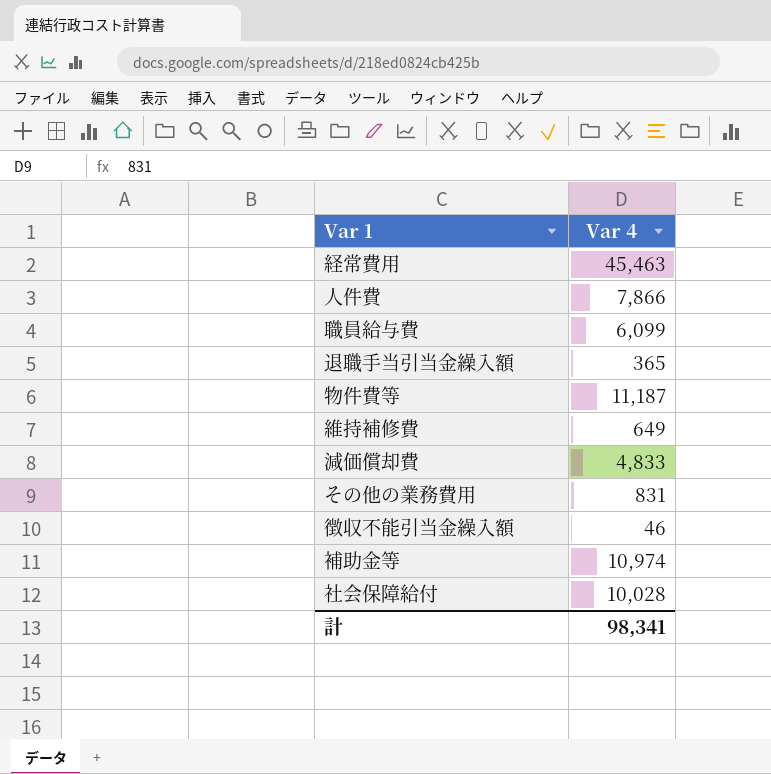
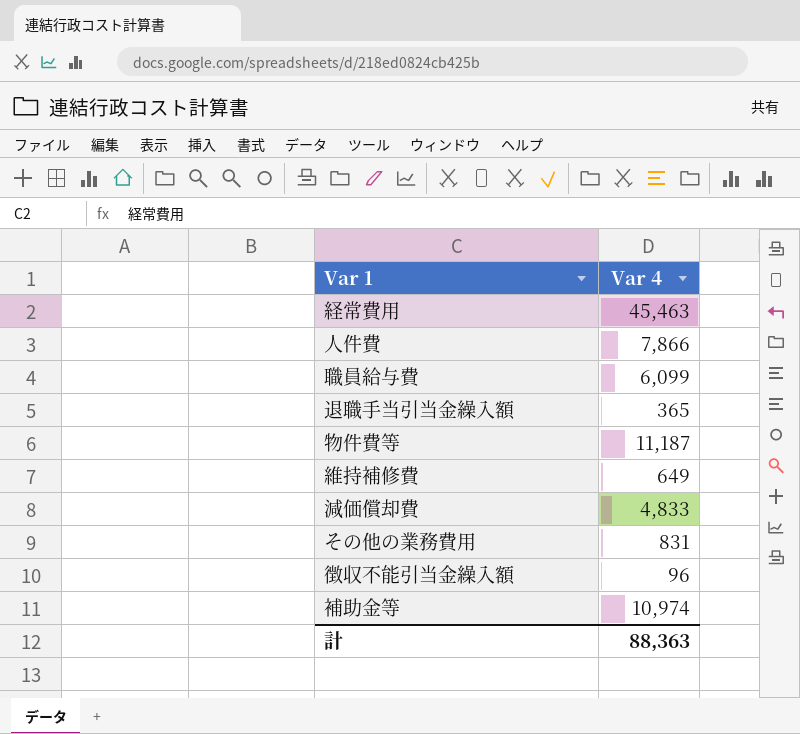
row 社会保障給付: 10,028 -> none
徴収不能引当金繰入額 | Var 4: 46 -> 96
計 | Var 4: 98,341 -> 88,363

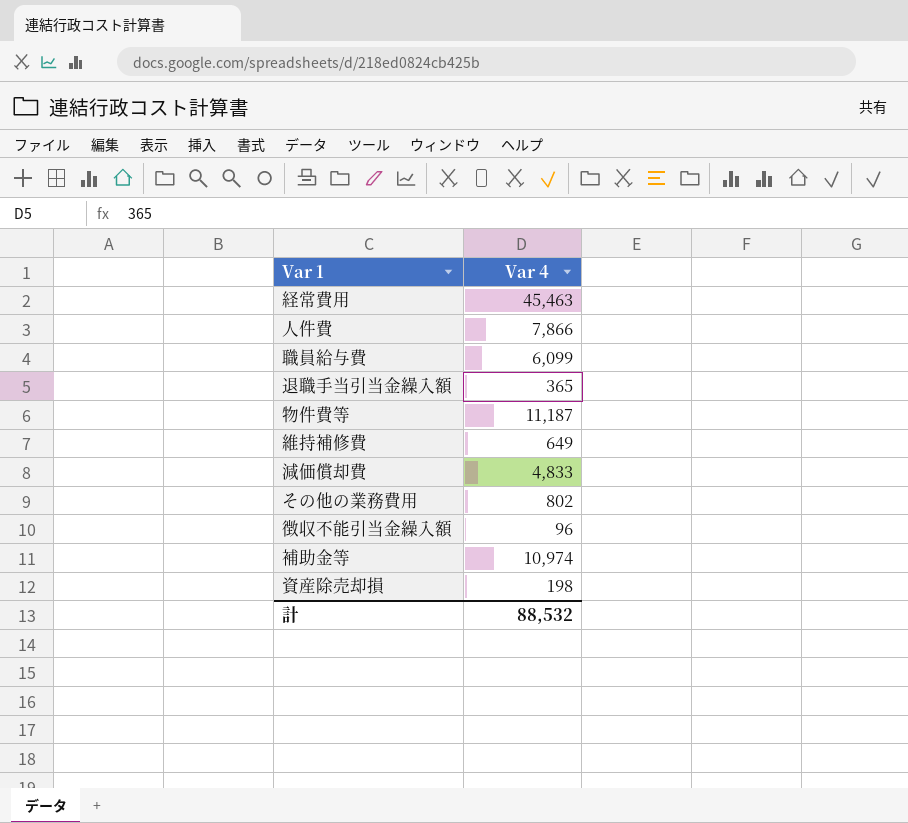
その他の業務費用 | Var 4: 831 -> 802
row 資産除売却損: none -> 198
計 | Var 4: 88,363 -> 88,532

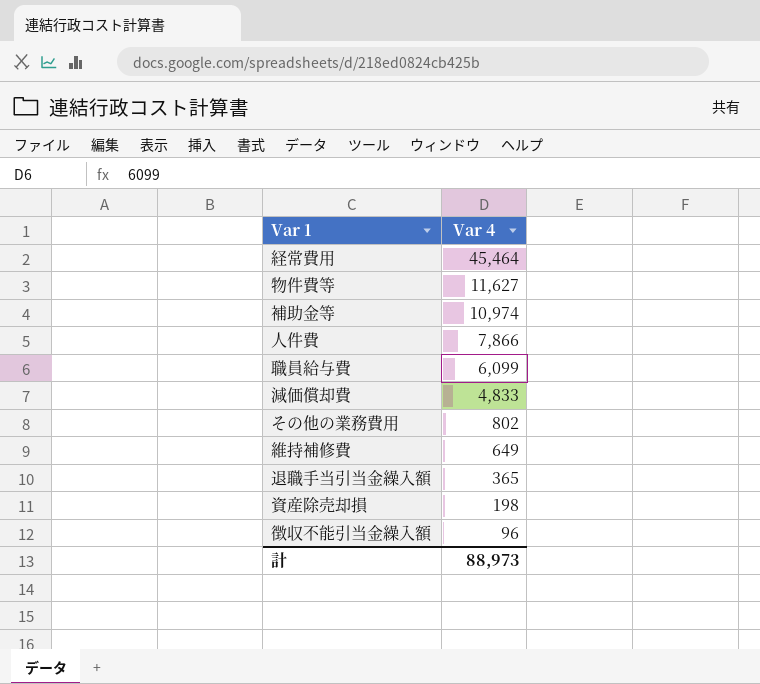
row order: none -> Var 4 descending
経常費用 | Var 4: 45,463 -> 45,464
物件費等 | Var 4: 11,187 -> 11,627
計 | Var 4: 88,532 -> 88,973

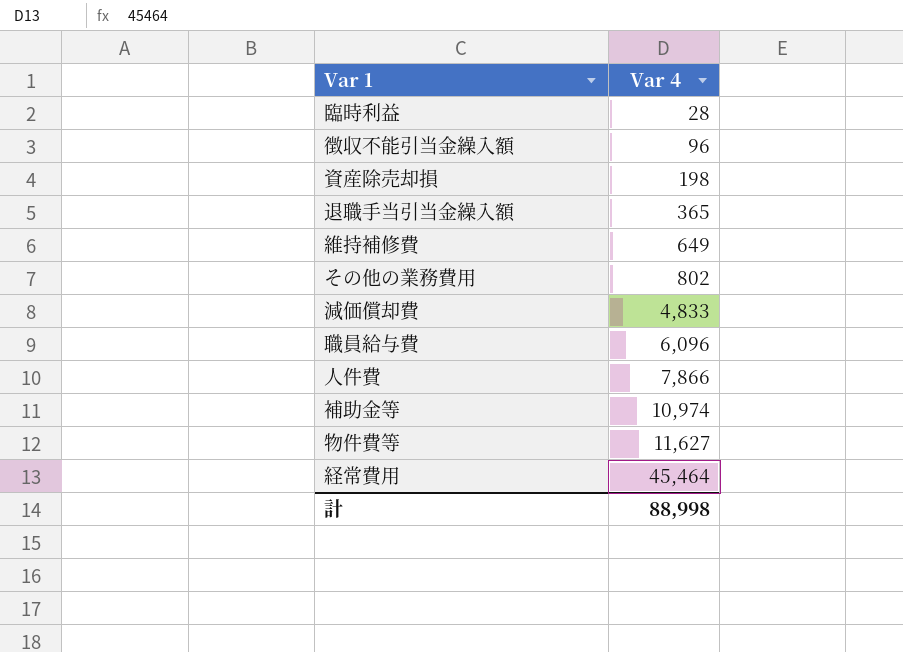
row order: Var 4 descending -> Var 4 ascending
row 臨時利益: none -> 28
職員給与費 | Var 4: 6,099 -> 6,096
計 | Var 4: 88,973 -> 88,998

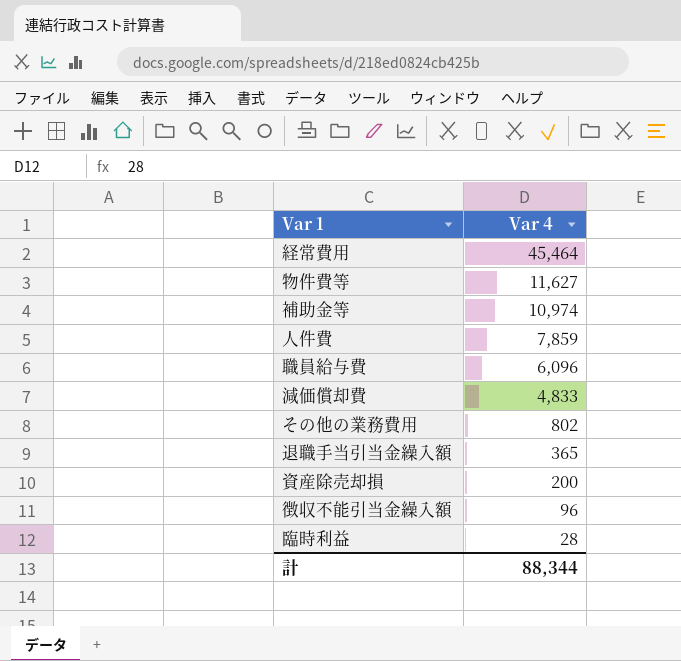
row order: Var 4 ascending -> Var 4 descending
row 維持補修費: 649 -> none
人件費 | Var 4: 7,866 -> 7,859
資産除売却損 | Var 4: 198 -> 200
計 | Var 4: 88,998 -> 88,344

